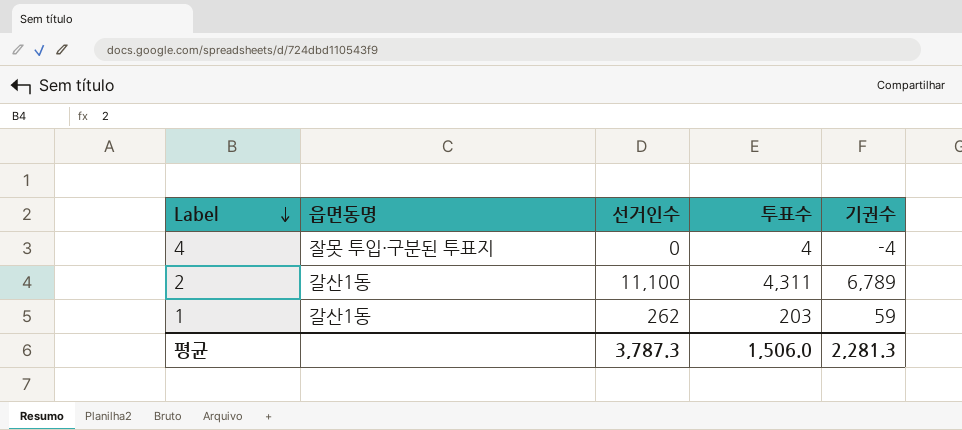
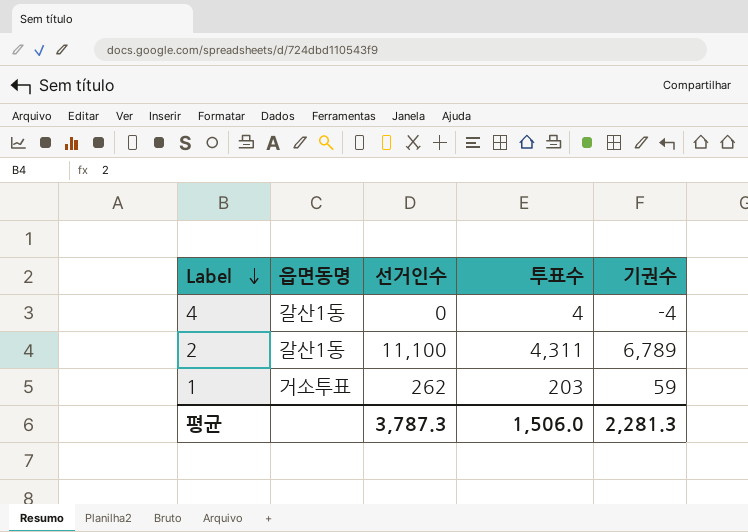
4 | 읍면동명: 잘못 투입·구분된 투표지 -> 갈산1동
1 | 읍면동명: 갈산1동 -> 거소투표

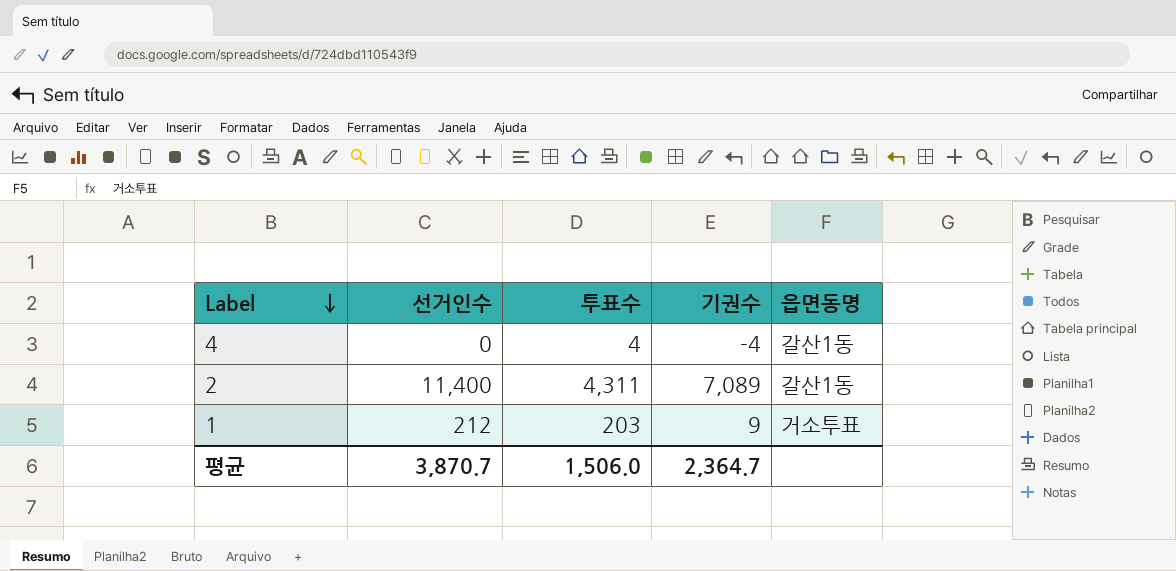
column 읍면동명 | position: 2 -> 5
2 | 선거인수: 11,100 -> 11,400
2 | 기권수: 6,789 -> 7,089
1 | 선거인수: 262 -> 212
1 | 기권수: 59 -> 9
평균 | 선거인수: 3,787.3 -> 3,870.7
평균 | 기권수: 2,281.3 -> 2,364.7

